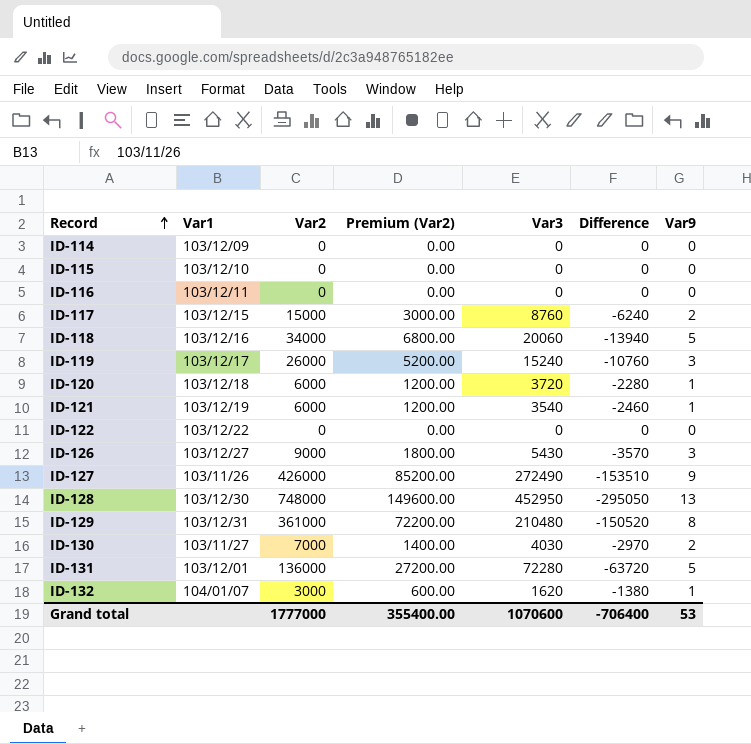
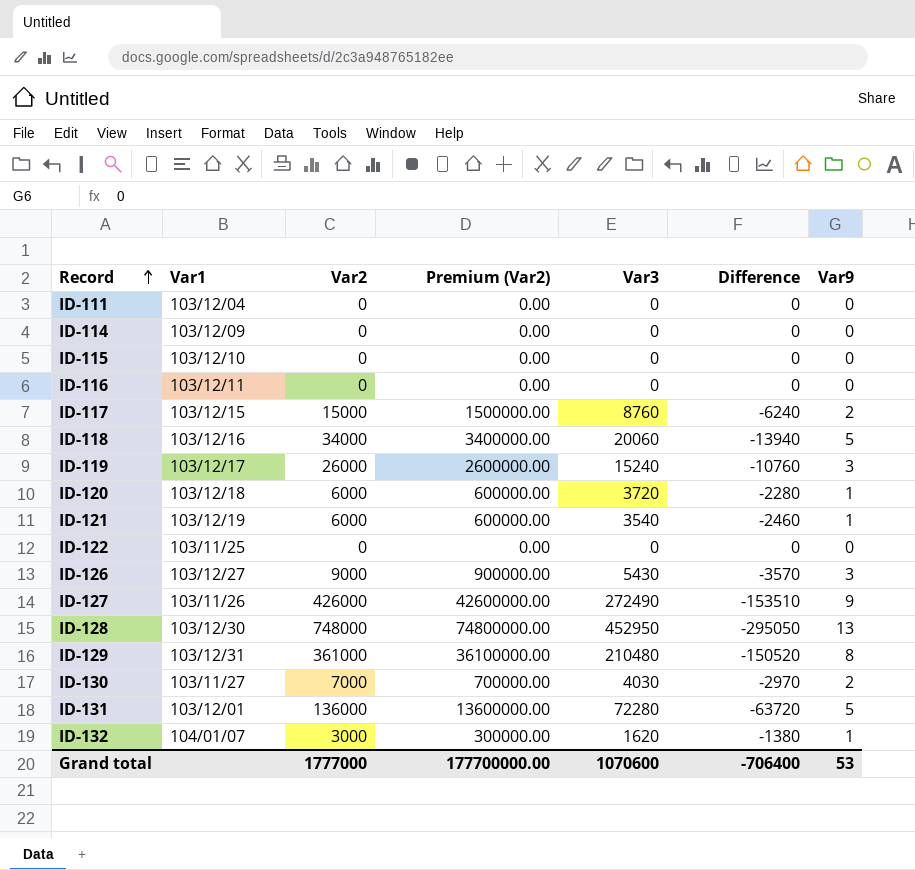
column Premium (Var2) | formula: [Var2] * 0.2 -> [Var2] * 100
row ID-111: none -> 103/12/04 | 0 | 0.00 | 0 | 0 | 0
ID-122 | Var1: 103/12/22 -> 103/11/25
Grand total | Premium (Var2): 355400.00 -> 177700000.00

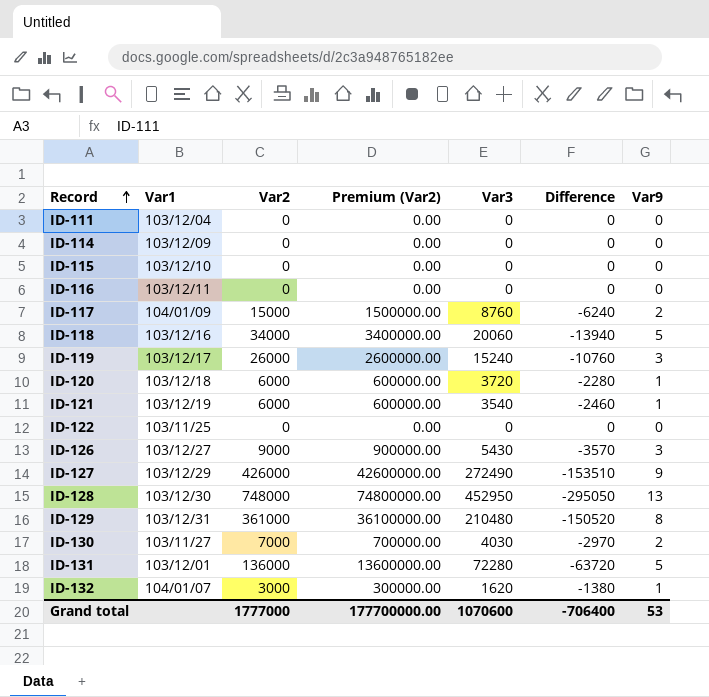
ID-117 | Var1: 103/12/15 -> 104/01/09
ID-127 | Var1: 103/11/26 -> 103/12/29

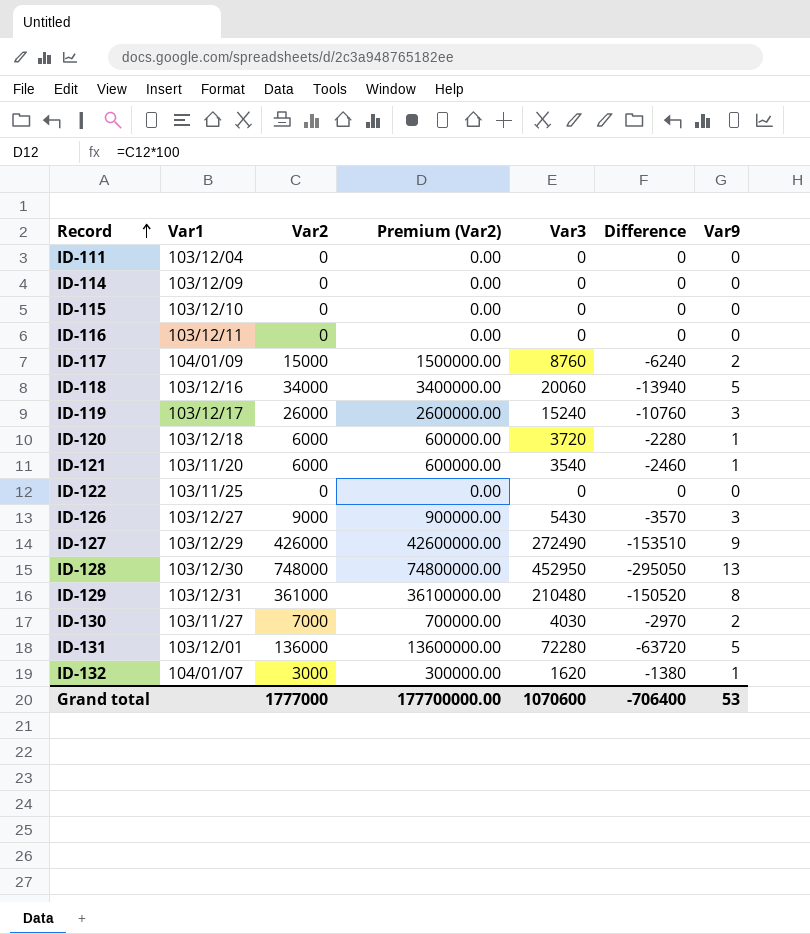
ID-121 | Var1: 103/12/19 -> 103/11/20

